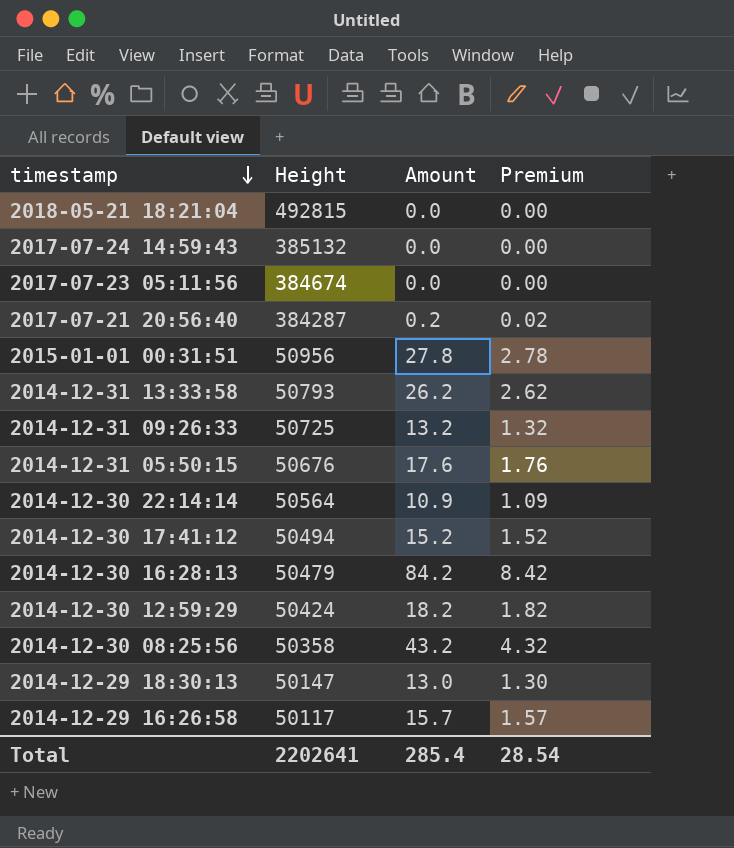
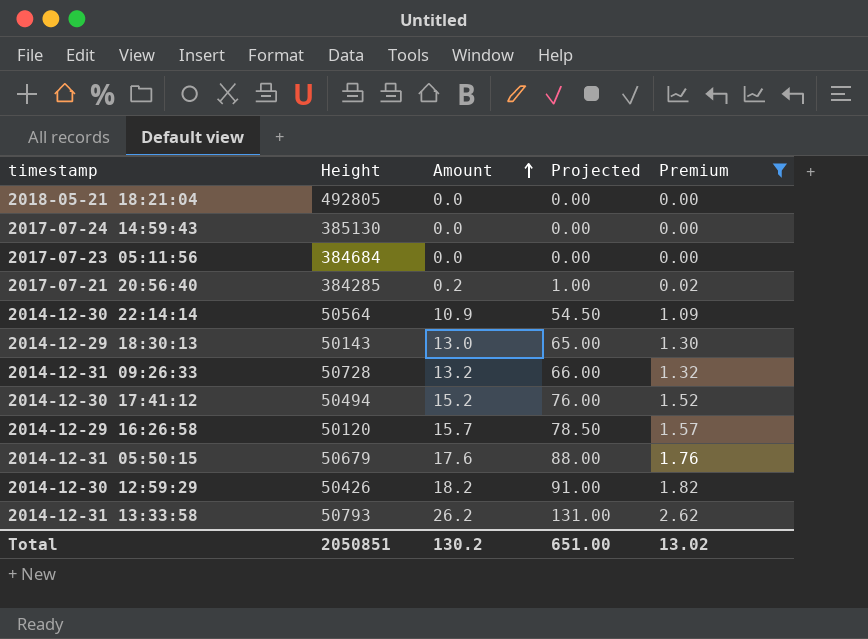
filter: none -> Premium <= 2.62
row order: timestamp descending -> Amount ascending
column Projected | formula: none -> [Amount] * 5
2018-05-21 18:21:04 | Height: 492815 -> 492805
2017-07-24 14:59:43 | Height: 385132 -> 385130
2017-07-23 05:11:56 | Height: 384674 -> 384684
2017-07-21 20:56:40 | Height: 384287 -> 384285
2014-12-29 18:30:13 | Height: 50147 -> 50143
2014-12-31 09:26:33 | Height: 50725 -> 50728
2014-12-29 16:26:58 | Height: 50117 -> 50120
2014-12-31 05:50:15 | Height: 50676 -> 50679
2014-12-30 12:59:29 | Height: 50424 -> 50426
Total | Height: 2202641 -> 2050851
Total | Amount: 285.4 -> 130.2
Total | Premium: 28.54 -> 13.02

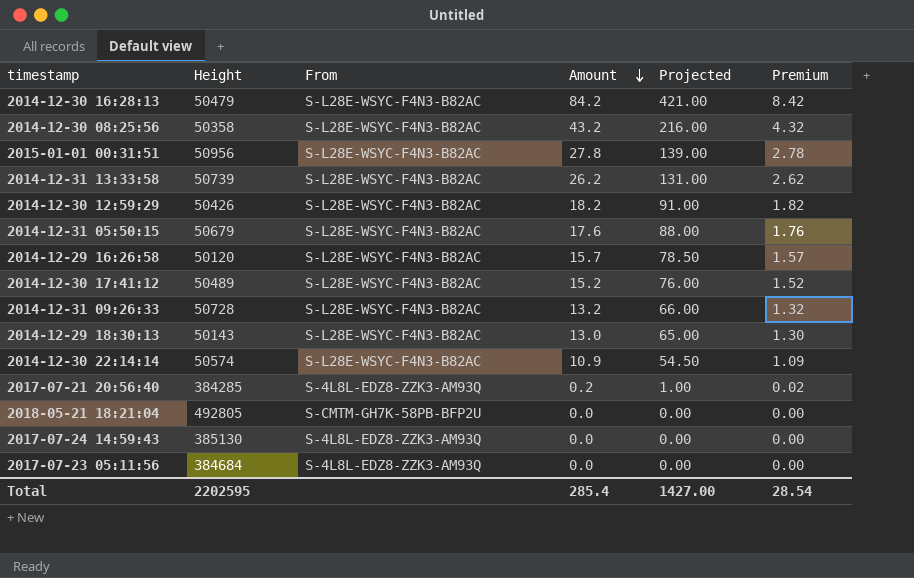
filter: Premium <= 2.62 -> none
row order: Amount ascending -> Amount descending
column From | position: none -> 3
2014-12-31 13:33:58 | Height: 50793 -> 50739
2014-12-30 17:41:12 | Height: 50494 -> 50489
2014-12-30 22:14:14 | Height: 50564 -> 50574
Total | Height: 2050851 -> 2202595
Total | Amount: 130.2 -> 285.4
Total | Projected: 651.00 -> 1427.00
Total | Premium: 13.02 -> 28.54

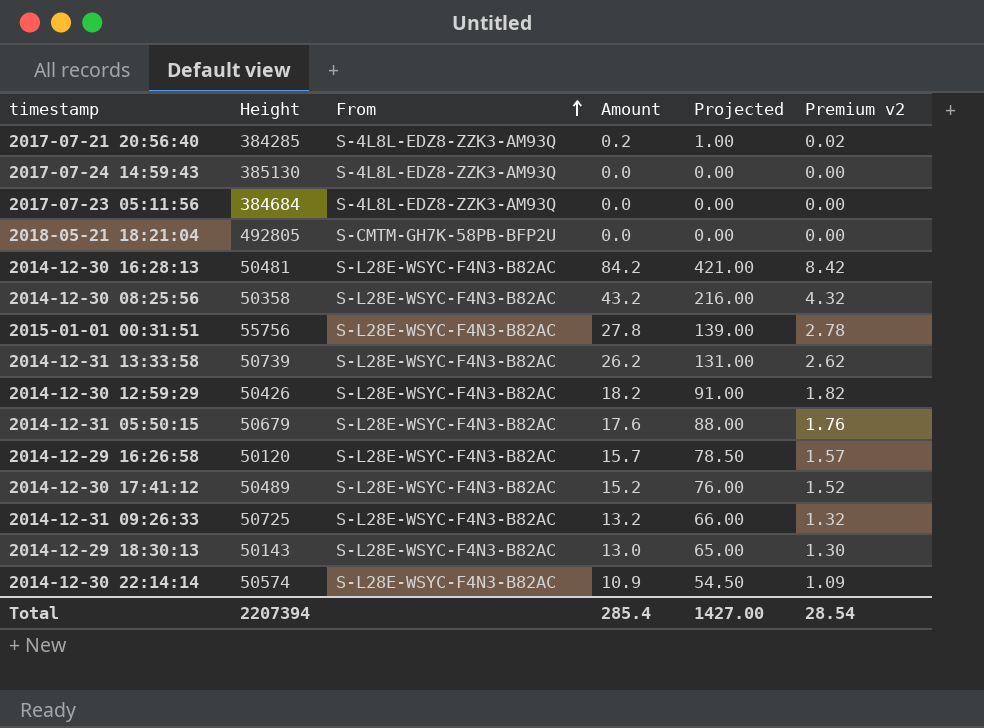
row order: Amount descending -> From ascending
column name: Premium -> Premium v2
2014-12-30 16:28:13 | Height: 50479 -> 50481
2015-01-01 00:31:51 | Height: 50956 -> 55756
2014-12-31 09:26:33 | Height: 50728 -> 50725
Total | Height: 2202595 -> 2207394

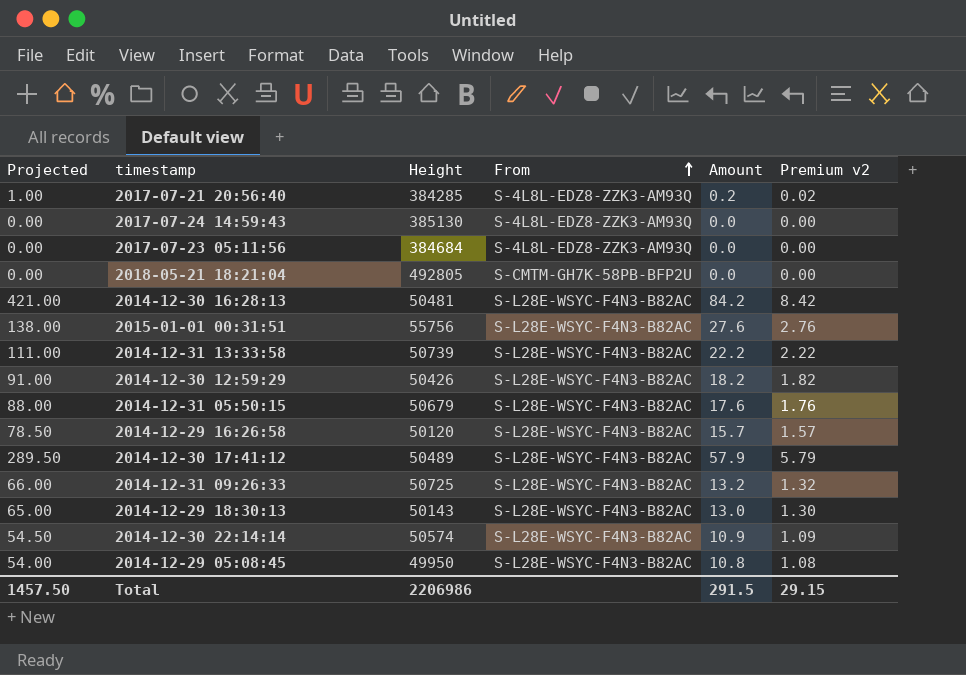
column Projected | position: 5 -> 1
row 2014-12-30 08:25:56: 50358 | S-L28E-WSYC-F4N3-B82AC | 43.2 | 216.00 | 4.32 -> none
2015-01-01 00:31:51 | Projected: 139.00 -> 138.00
2015-01-01 00:31:51 | Amount: 27.8 -> 27.6
2015-01-01 00:31:51 | Premium v2: 2.78 -> 2.76
2014-12-31 13:33:58 | Projected: 131.00 -> 111.00
2014-12-31 13:33:58 | Amount: 26.2 -> 22.2
2014-12-31 13:33:58 | Premium v2: 2.62 -> 2.22
2014-12-30 17:41:12 | Projected: 76.00 -> 289.50
2014-12-30 17:41:12 | Amount: 15.2 -> 57.9
2014-12-30 17:41:12 | Premium v2: 1.52 -> 5.79
row 2014-12-29 05:08:45: none -> 54.00 | 49950 | S-L28E-WSYC-F4N3-B82AC | 10.8 | 1.08
Total | Projected: 1427.00 -> 1457.50
Total | Height: 2207394 -> 2206986
Total | Amount: 285.4 -> 291.5
Total | Premium v2: 28.54 -> 29.15

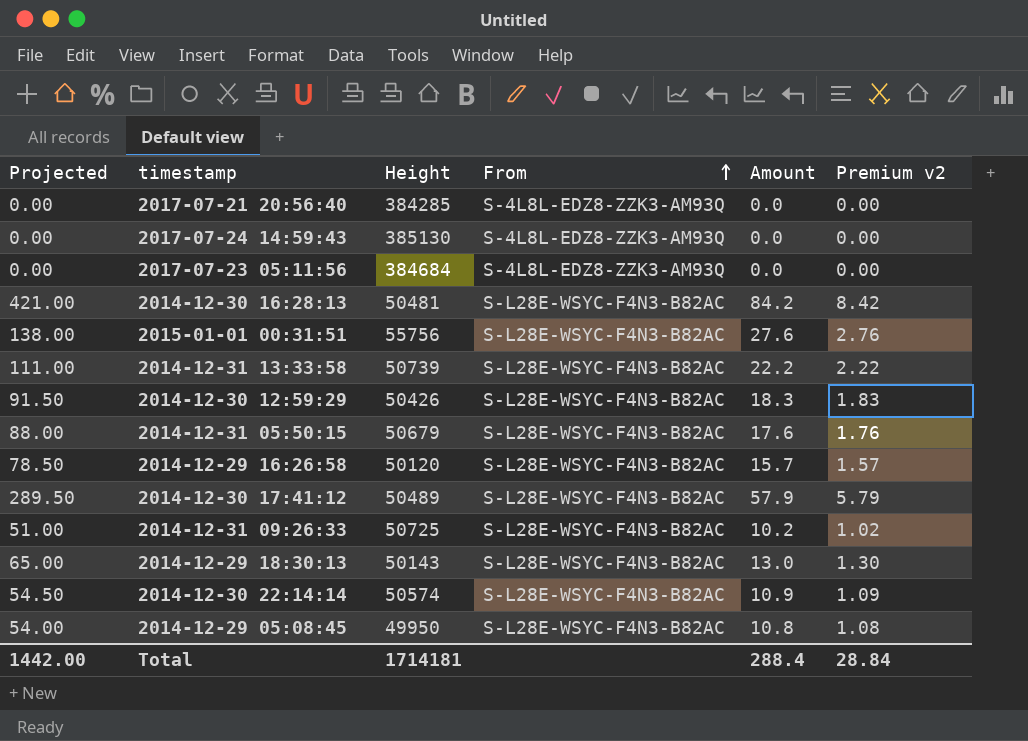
row 2018-05-21 18:21:04: 0.00 | 492805 | S-CMTM-GH7K-58PB-BFP2U | 0.0 | 0.00 -> none
2017-07-21 20:56:40 | Projected: 1.00 -> 0.00
2017-07-21 20:56:40 | Amount: 0.2 -> 0.0
2017-07-21 20:56:40 | Premium v2: 0.02 -> 0.00
2014-12-30 12:59:29 | Projected: 91.00 -> 91.50
2014-12-30 12:59:29 | Amount: 18.2 -> 18.3
2014-12-30 12:59:29 | Premium v2: 1.82 -> 1.83
2014-12-31 09:26:33 | Projected: 66.00 -> 51.00
2014-12-31 09:26:33 | Amount: 13.2 -> 10.2
2014-12-31 09:26:33 | Premium v2: 1.32 -> 1.02
Total | Projected: 1457.50 -> 1442.00
Total | Height: 2206986 -> 1714181
Total | Amount: 291.5 -> 288.4
Total | Premium v2: 29.15 -> 28.84

